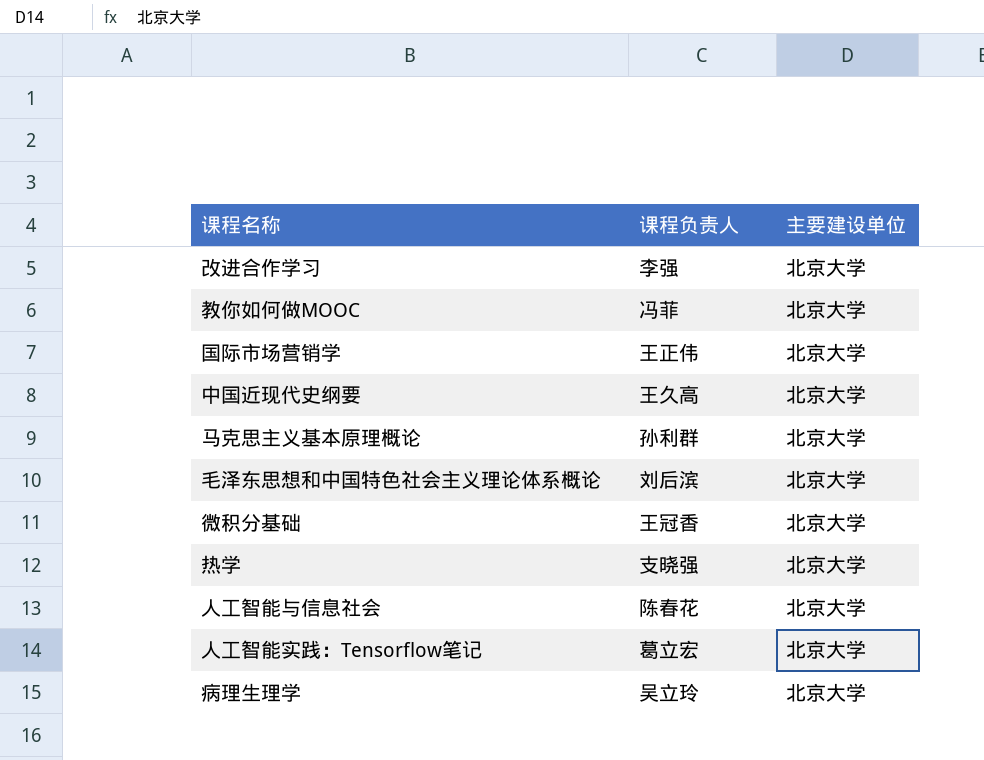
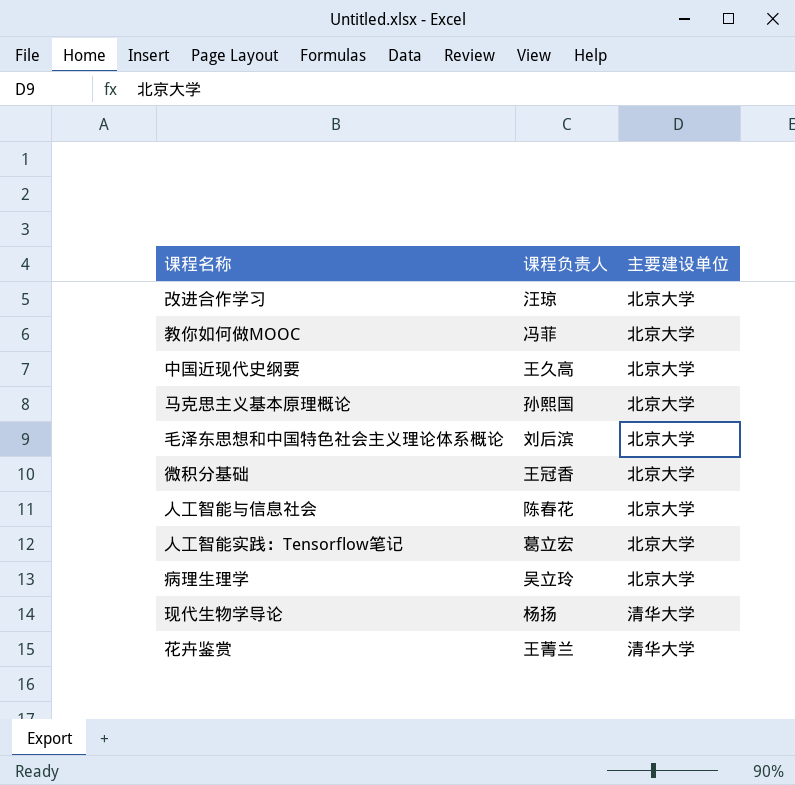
row 国际市场营销学: 王正伟 | 北京大学 -> none
row 热学: 支晓强 | 北京大学 -> none
改进合作学习 | 课程负责人: 李强 -> 汪琼
马克思主义基本原理概论 | 课程负责人: 孙利群 -> 孙熙国
row 现代生物学导论: none -> 杨扬 | 清华大学
row 花卉鉴赏: none -> 王菁兰 | 清华大学

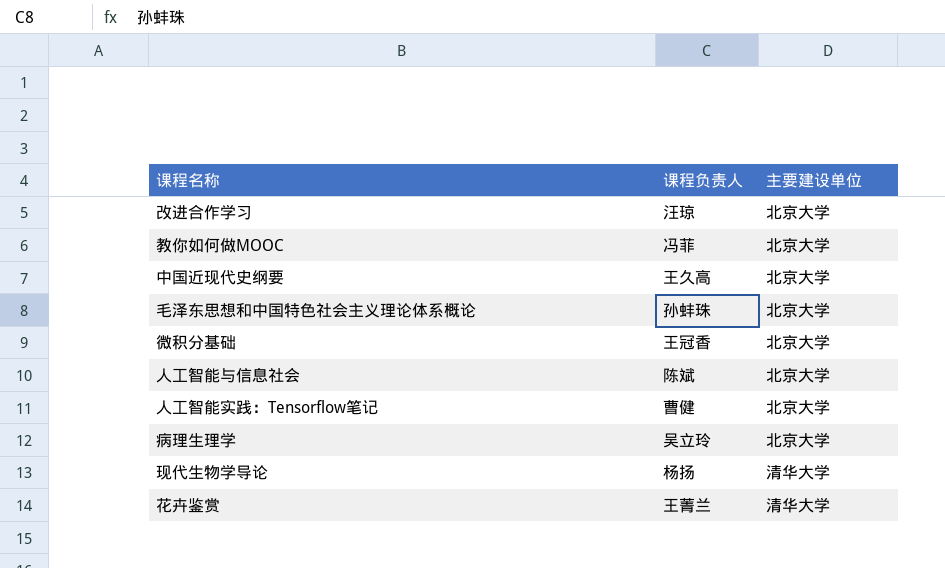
row 马克思主义基本原理概论: 孙熙国 | 北京大学 -> none
毛泽东思想和中国特色社会主义理论体系概论 | 课程负责人: 刘后滨 -> 孙蚌珠
人工智能与信息社会 | 课程负责人: 陈春花 -> 陈斌
人工智能实践：Tensorflow笔记 | 课程负责人: 葛立宏 -> 曹健

